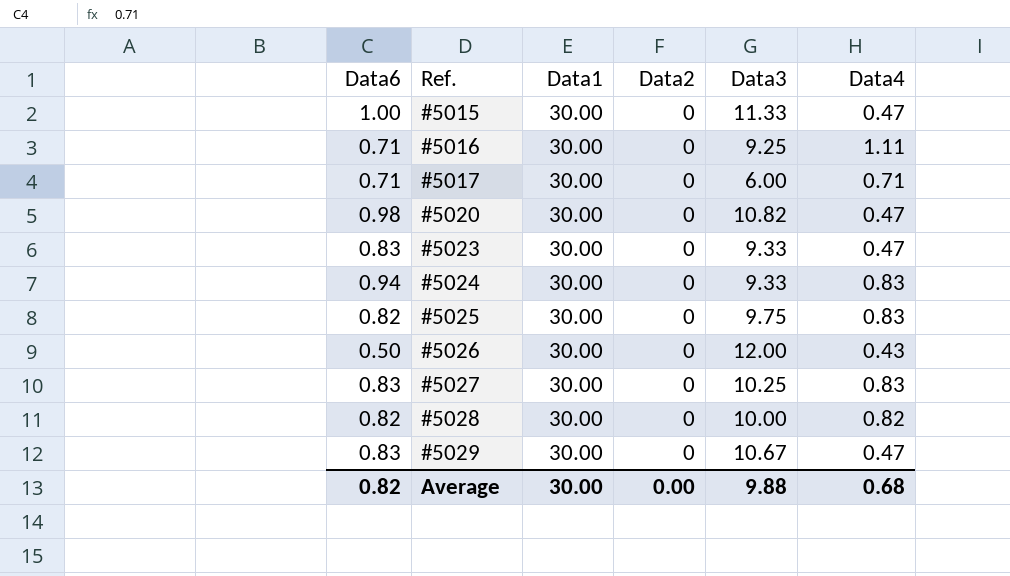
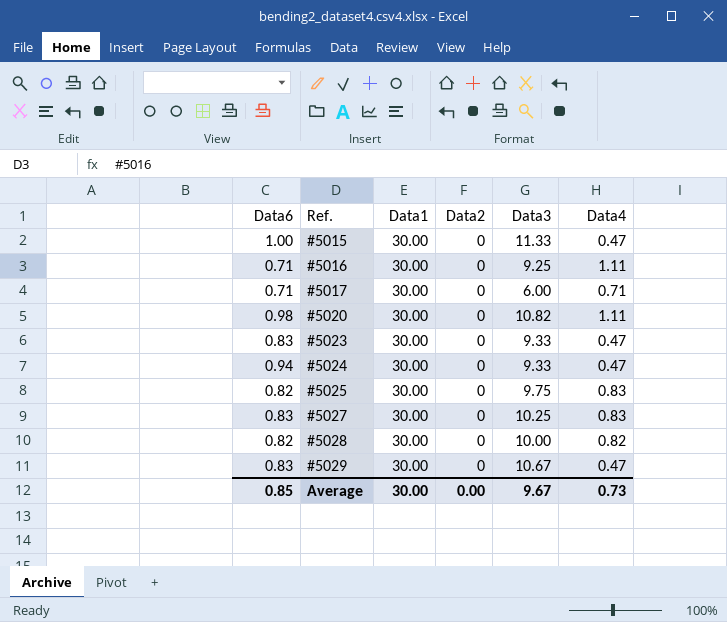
row #5026: 0.50 | 30.00 | 0 | 12.00 | 0.43 -> none
#5020 | Data4: 0.47 -> 1.11
#5024 | Data4: 0.83 -> 0.47
Average | Data6: 0.82 -> 0.85
Average | Data3: 9.88 -> 9.67
Average | Data4: 0.68 -> 0.73

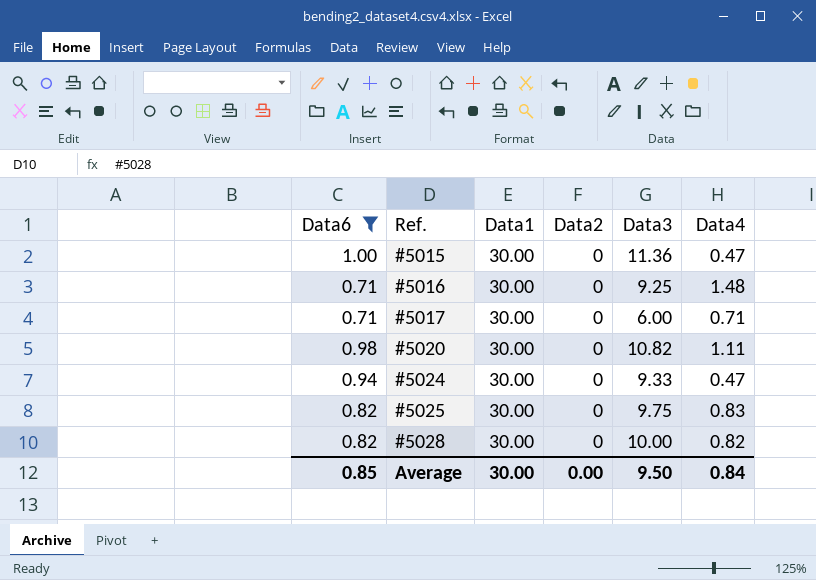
filter: none -> Data6 != 0.83
#5015 | Data3: 11.33 -> 11.36
#5016 | Data4: 1.11 -> 1.48
Average | Data3: 9.67 -> 9.50
Average | Data4: 0.73 -> 0.84

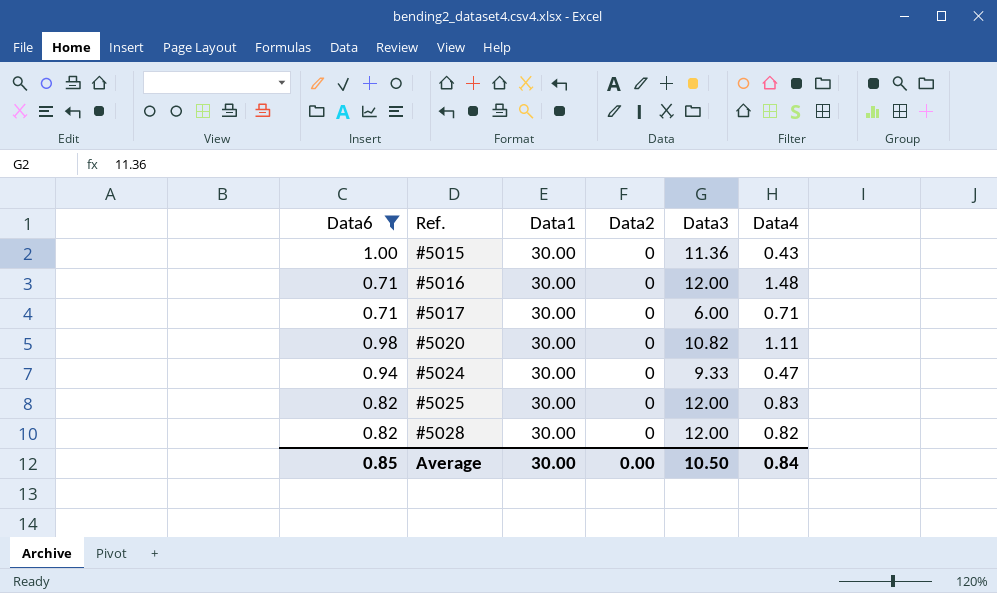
#5015 | Data4: 0.47 -> 0.43
#5016 | Data3: 9.25 -> 12.00
#5025 | Data3: 9.75 -> 12.00
#5028 | Data3: 10.00 -> 12.00
Average | Data3: 9.50 -> 10.50

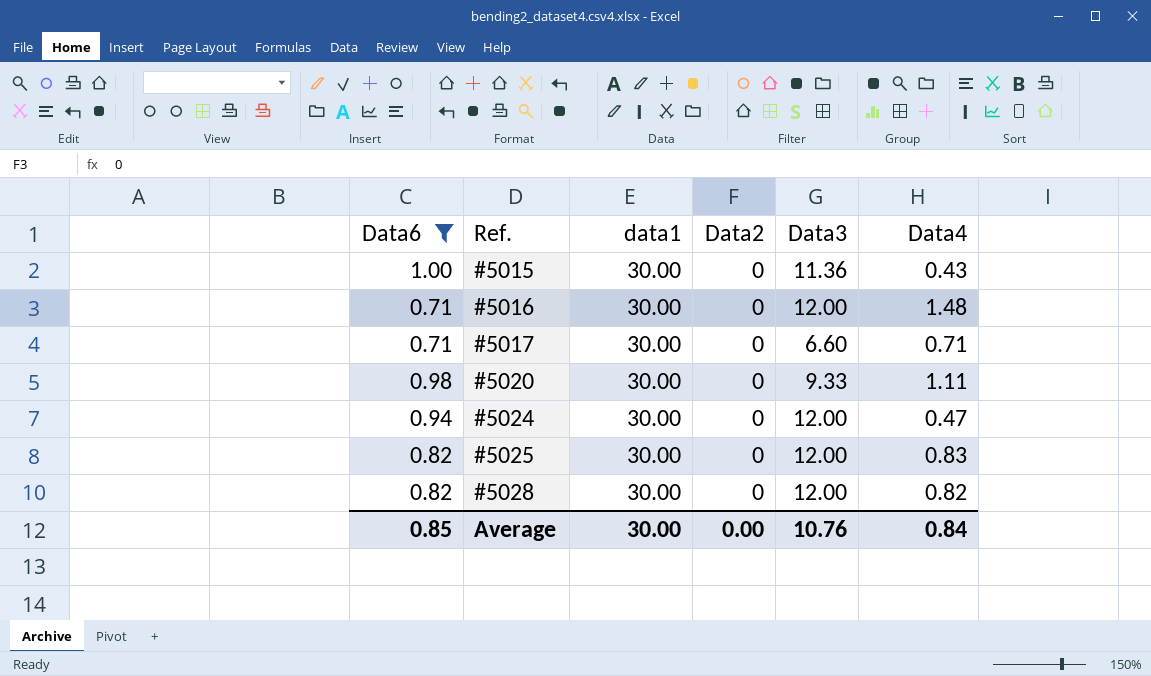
column name: Data1 -> data1
#5017 | Data3: 6.00 -> 6.60
#5020 | Data3: 10.82 -> 9.33
#5024 | Data3: 9.33 -> 12.00
Average | Data3: 10.50 -> 10.76

